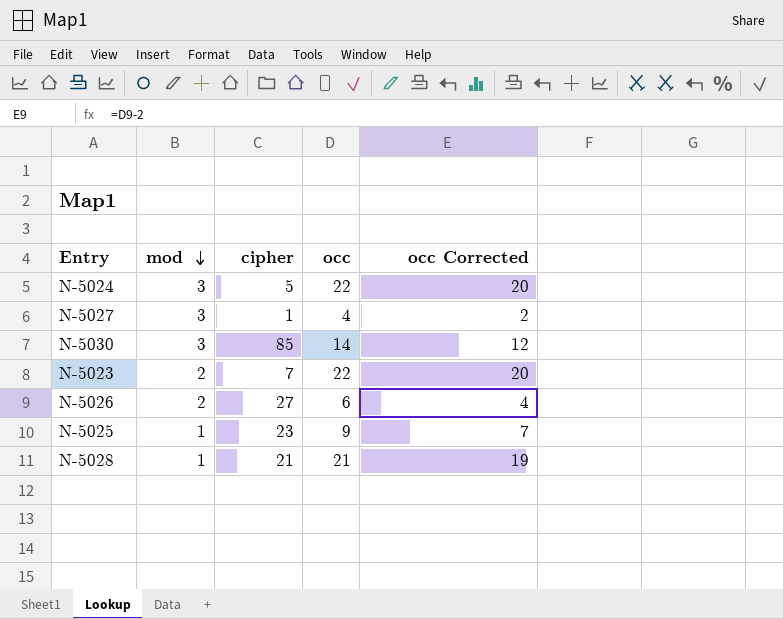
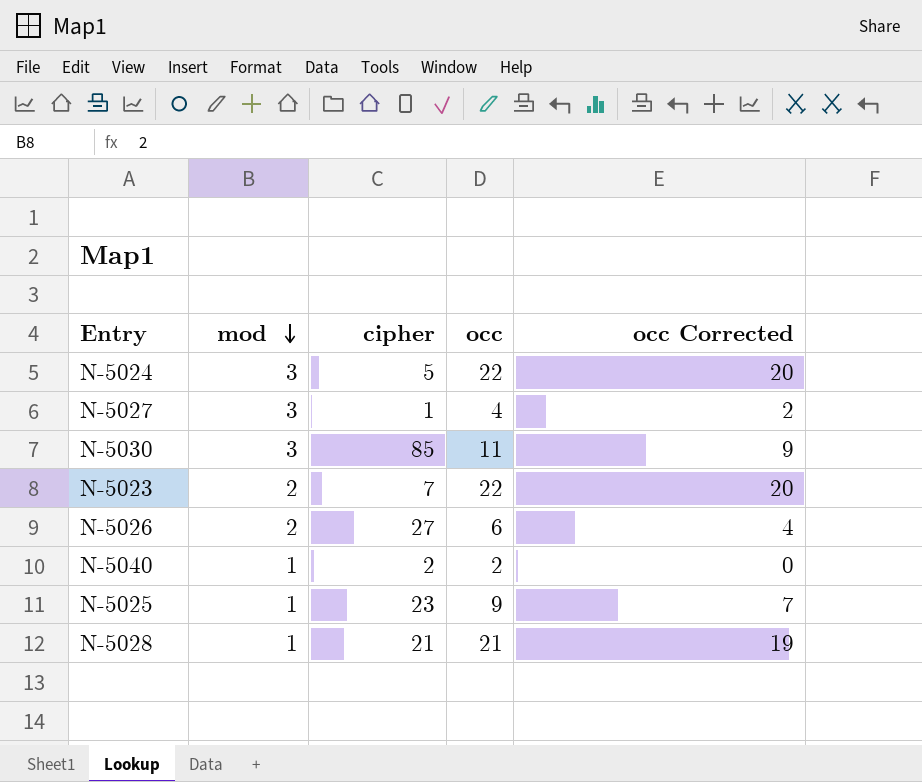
N-5030 | occ: 14 -> 11
N-5030 | occ Corrected: 12 -> 9
row N-5040: none -> 1 | 2 | 2 | 0

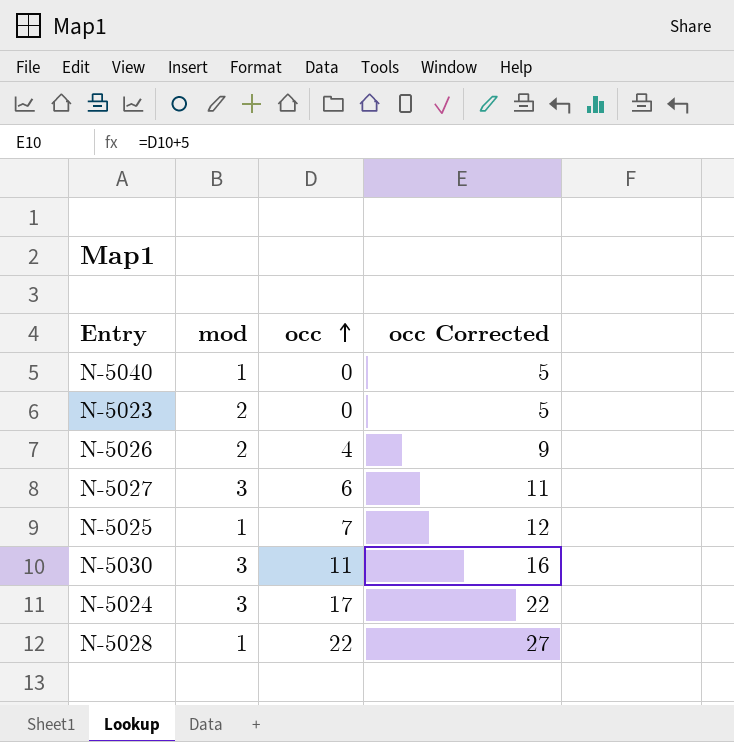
row order: mod descending -> occ ascending
column cipher | position: 3 -> none
column occ Corrected | formula: [occ] - 2 -> [occ] + 5
N-5040 | occ: 2 -> 0
N-5023 | occ: 22 -> 0
N-5026 | occ: 6 -> 4
N-5027 | occ: 4 -> 6
N-5025 | occ: 9 -> 7
N-5024 | occ: 22 -> 17
N-5028 | occ: 21 -> 22

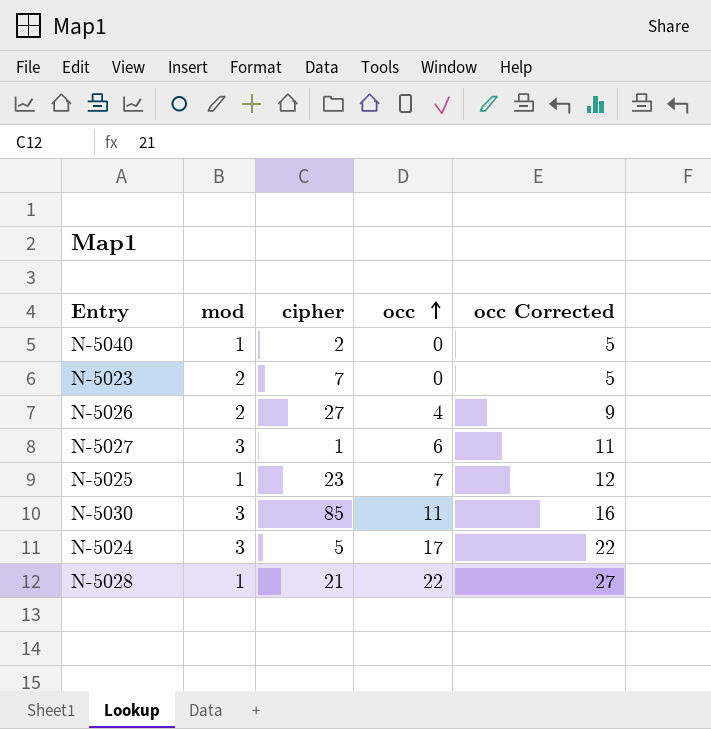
column cipher | position: none -> 3

